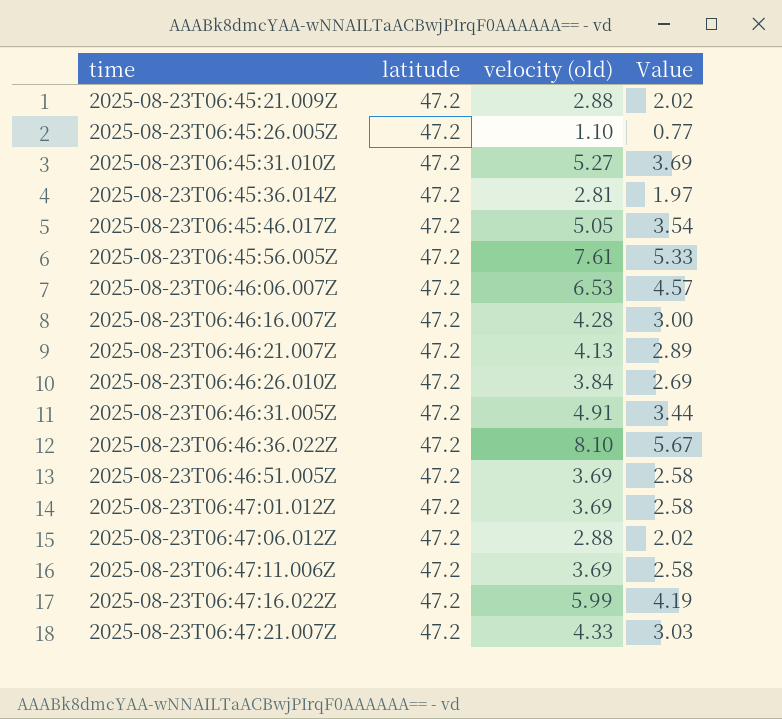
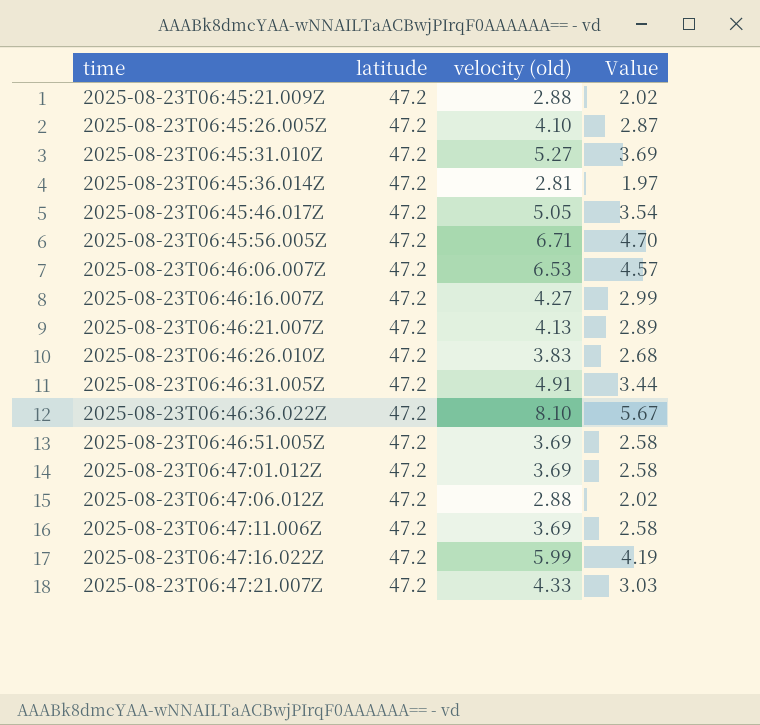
2025-08-23T06:45:26.005Z | velocity (old): 1.10 -> 4.10
2025-08-23T06:45:26.005Z | Value: 0.77 -> 2.87
2025-08-23T06:45:56.005Z | velocity (old): 7.61 -> 6.71
2025-08-23T06:45:56.005Z | Value: 5.33 -> 4.70
2025-08-23T06:46:16.007Z | velocity (old): 4.28 -> 4.27
2025-08-23T06:46:16.007Z | Value: 3.00 -> 2.99
2025-08-23T06:46:26.010Z | velocity (old): 3.84 -> 3.83
2025-08-23T06:46:26.010Z | Value: 2.69 -> 2.68

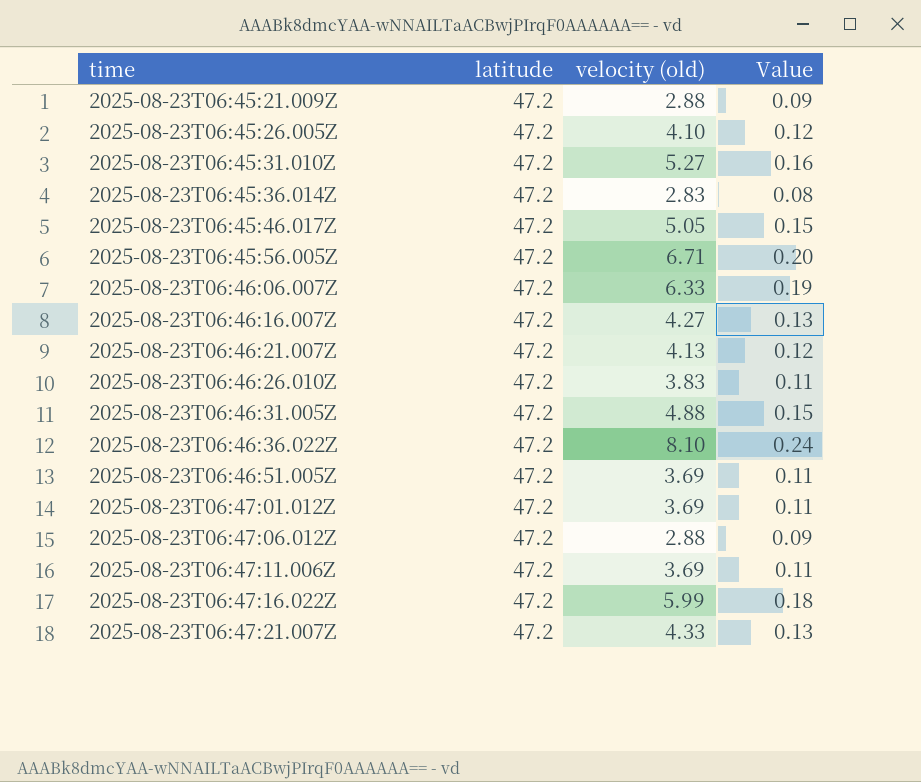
column Value | formula: [velocity (old)] * 0.7 -> [velocity (old)] * 0.03
2025-08-23T06:45:36.014Z | velocity (old): 2.81 -> 2.83
2025-08-23T06:46:06.007Z | velocity (old): 6.53 -> 6.33
2025-08-23T06:46:31.005Z | velocity (old): 4.91 -> 4.88

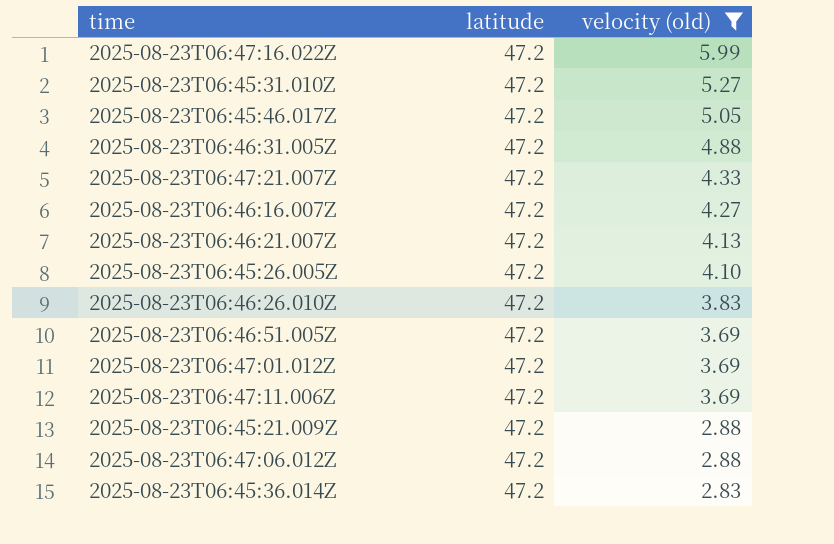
filter: none -> velocity (old) <= 5.99
row order: time ascending -> velocity (old) descending
column Value | formula: [velocity (old)] * 0.03 -> none

